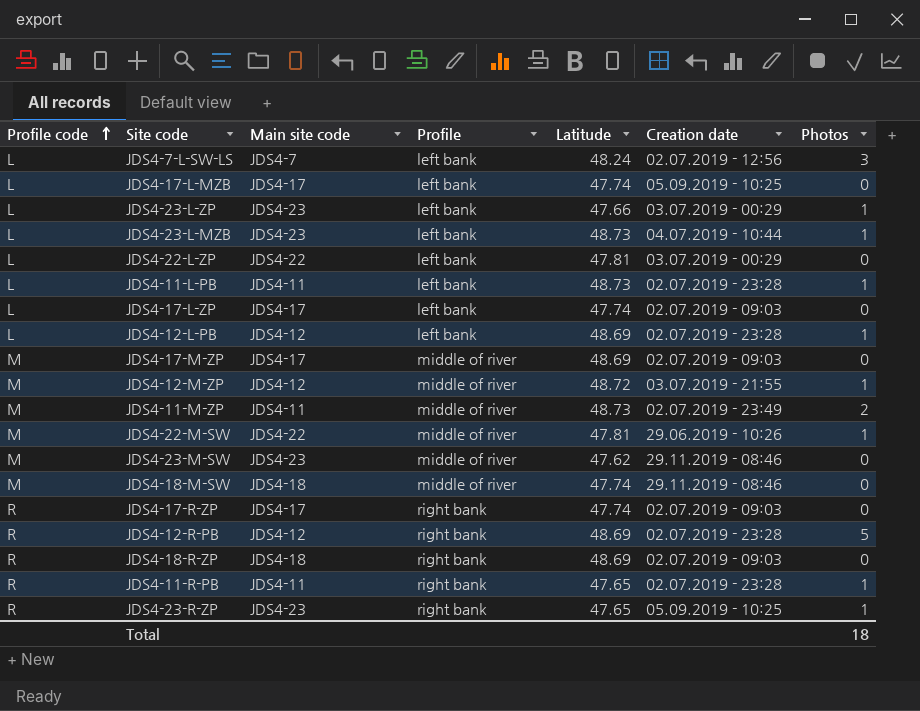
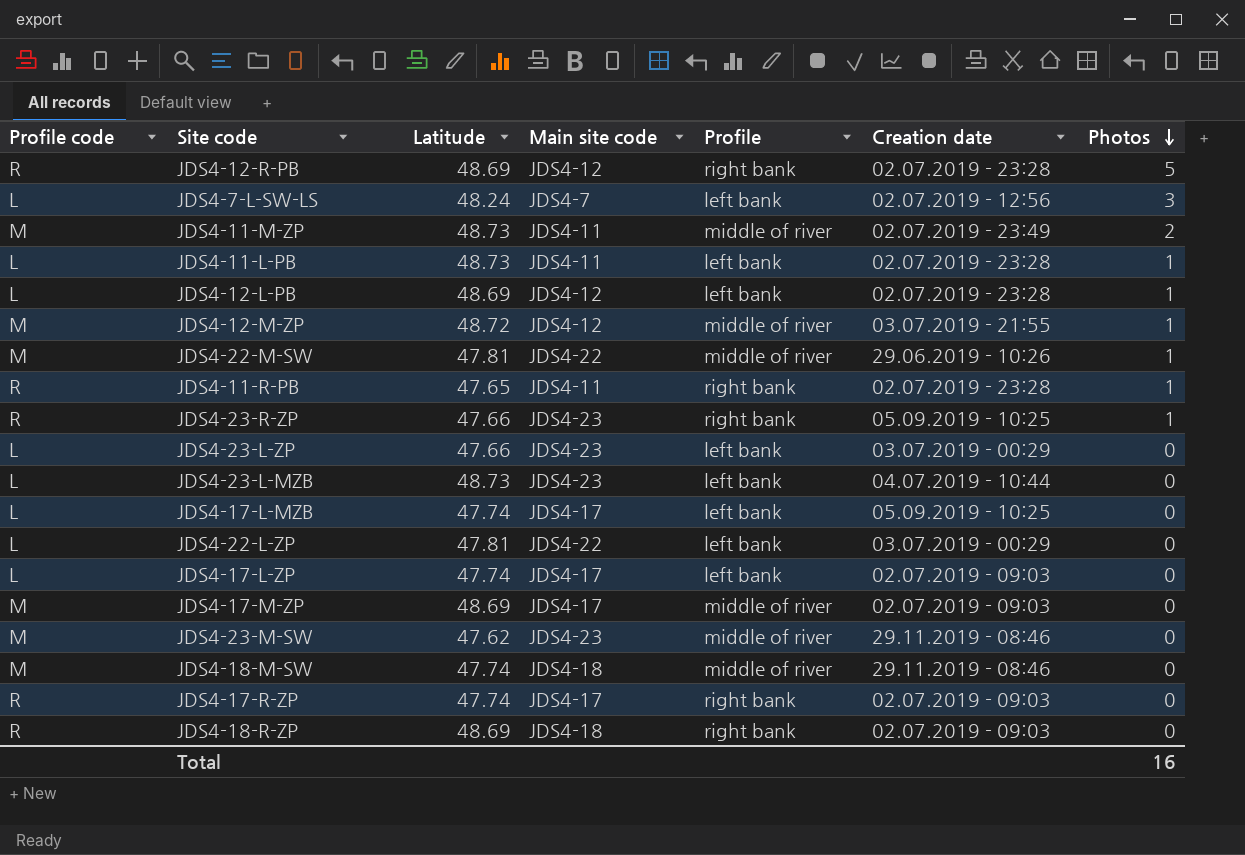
row order: Profile code ascending -> Photos descending
column Latitude | position: 5 -> 3
JDS4-23-R-ZP | Latitude: 47.65 -> 47.66
JDS4-23-L-ZP | Photos: 1 -> 0
JDS4-23-L-MZB | Photos: 1 -> 0
Total | Photos: 18 -> 16

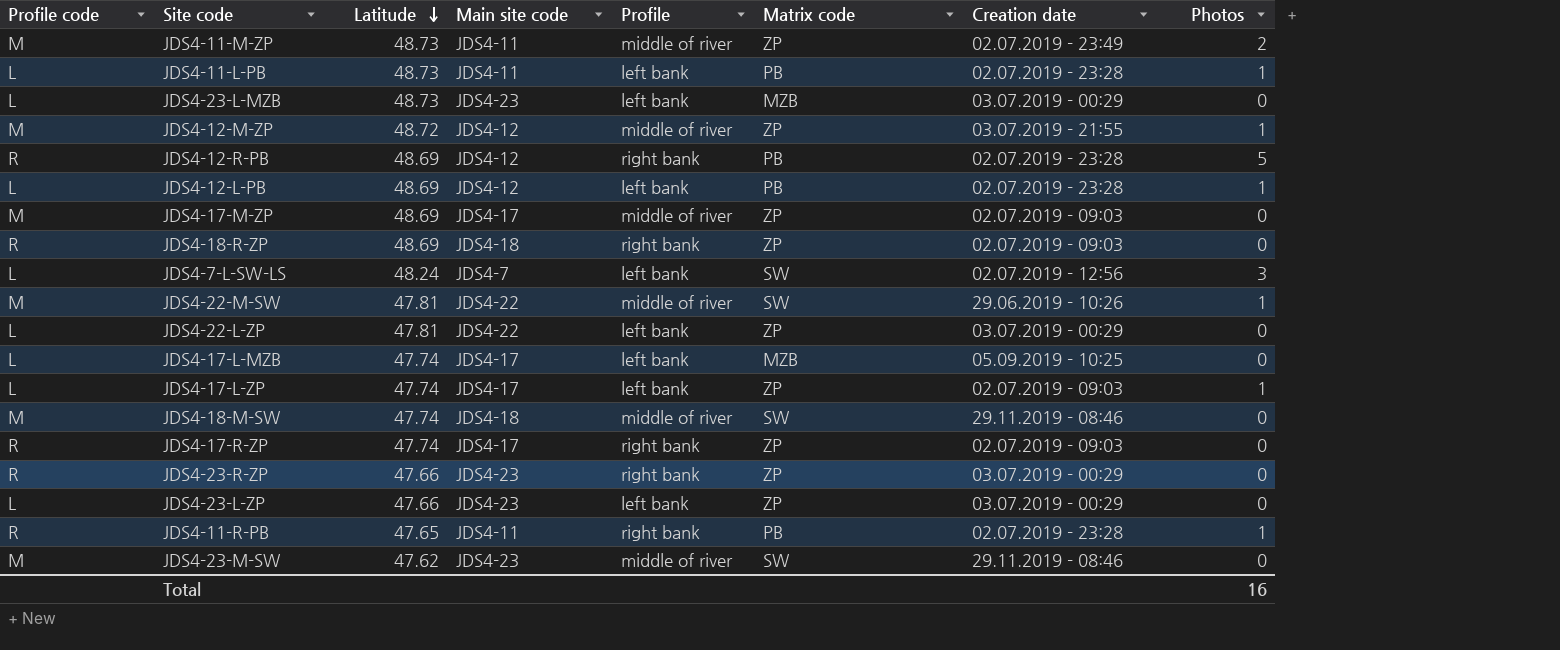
row order: Photos descending -> Latitude descending
column Matrix code | position: none -> 6
JDS4-23-L-MZB | Creation date: 04.07.2019 - 10:44 -> 03.07.2019 - 00:29
JDS4-17-L-ZP | Photos: 0 -> 1
JDS4-23-R-ZP | Creation date: 05.09.2019 - 10:25 -> 03.07.2019 - 00:29
JDS4-23-R-ZP | Photos: 1 -> 0

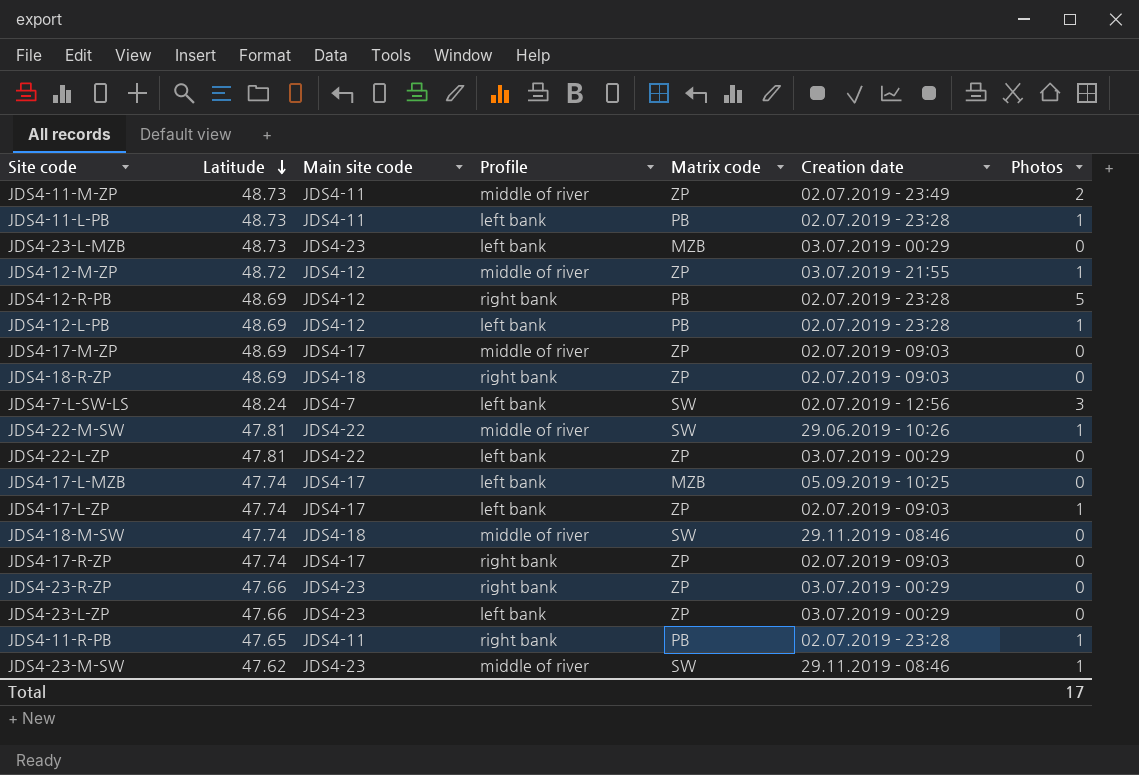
column Profile code | position: 1 -> none
JDS4-23-M-SW | Photos: 0 -> 1
Total | Photos: 16 -> 17

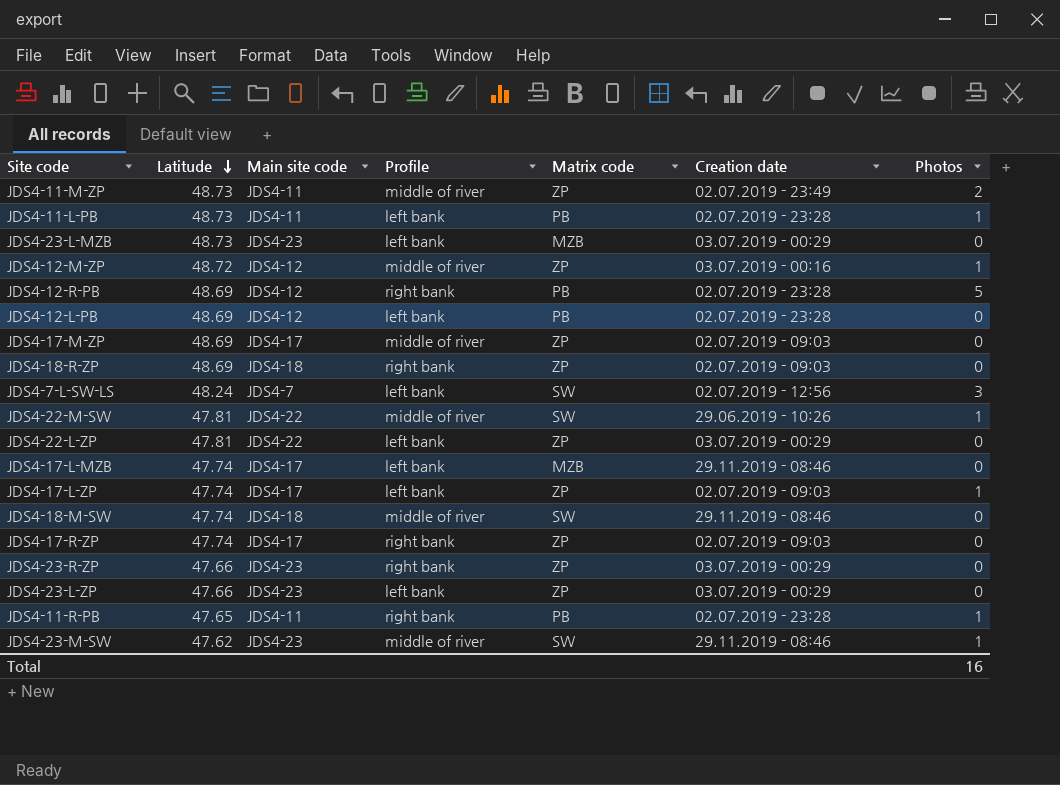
JDS4-12-M-ZP | Creation date: 03.07.2019 - 21:55 -> 03.07.2019 - 00:16
JDS4-12-L-PB | Photos: 1 -> 0
JDS4-17-L-MZB | Creation date: 05.09.2019 - 10:25 -> 29.11.2019 - 08:46
Total | Photos: 17 -> 16

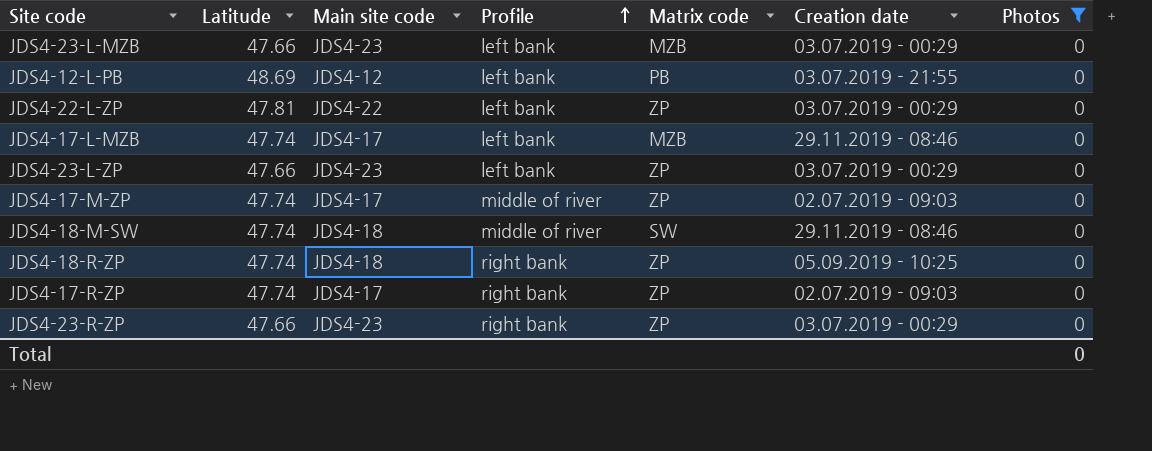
filter: none -> Photos = 0
row order: Latitude descending -> Profile ascending
JDS4-23-L-MZB | Latitude: 48.73 -> 47.66
JDS4-12-L-PB | Creation date: 02.07.2019 - 23:28 -> 03.07.2019 - 21:55
JDS4-17-M-ZP | Latitude: 48.69 -> 47.74
JDS4-18-R-ZP | Latitude: 48.69 -> 47.74
JDS4-18-R-ZP | Creation date: 02.07.2019 - 09:03 -> 05.09.2019 - 10:25
Total | Photos: 16 -> 0

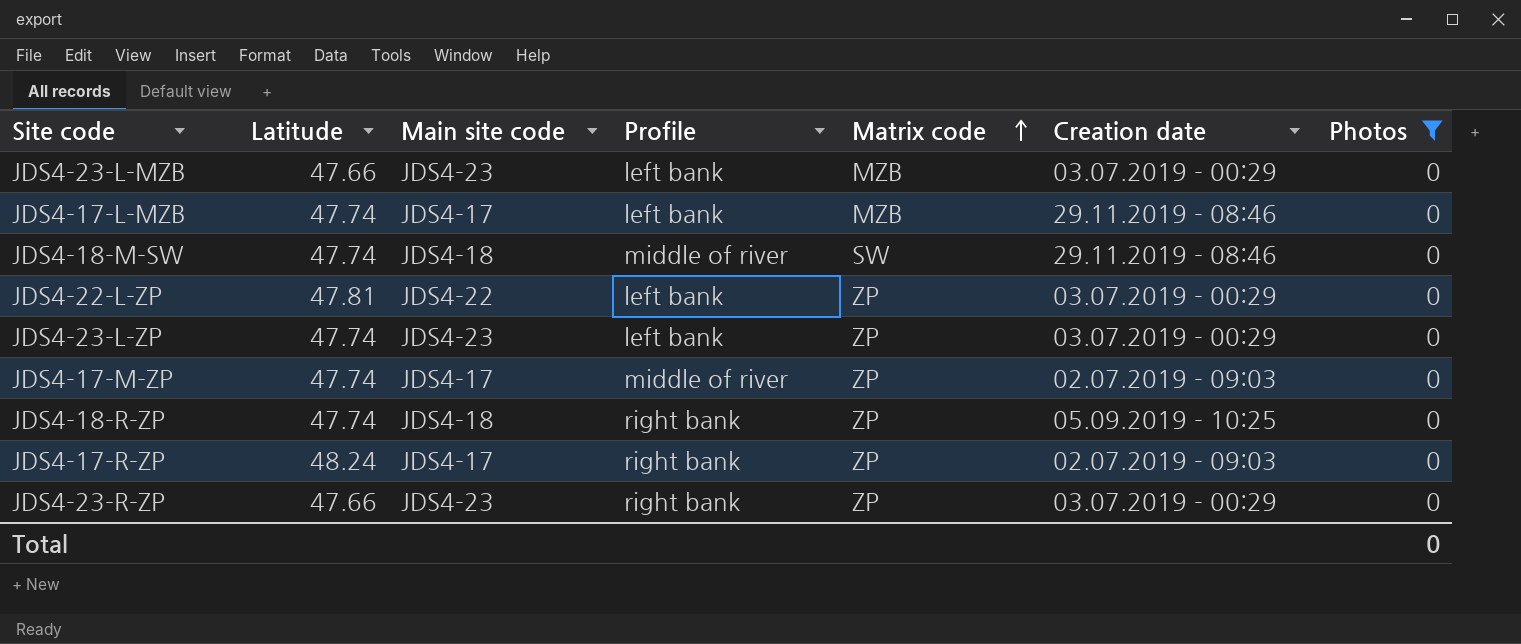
row order: Profile ascending -> Matrix code ascending
row JDS4-12-L-PB: 48.69 | JDS4-12 | left bank | PB | 03.07.2019 - 21:55 | 0 -> none
JDS4-23-L-ZP | Latitude: 47.66 -> 47.74
JDS4-17-R-ZP | Latitude: 47.74 -> 48.24

